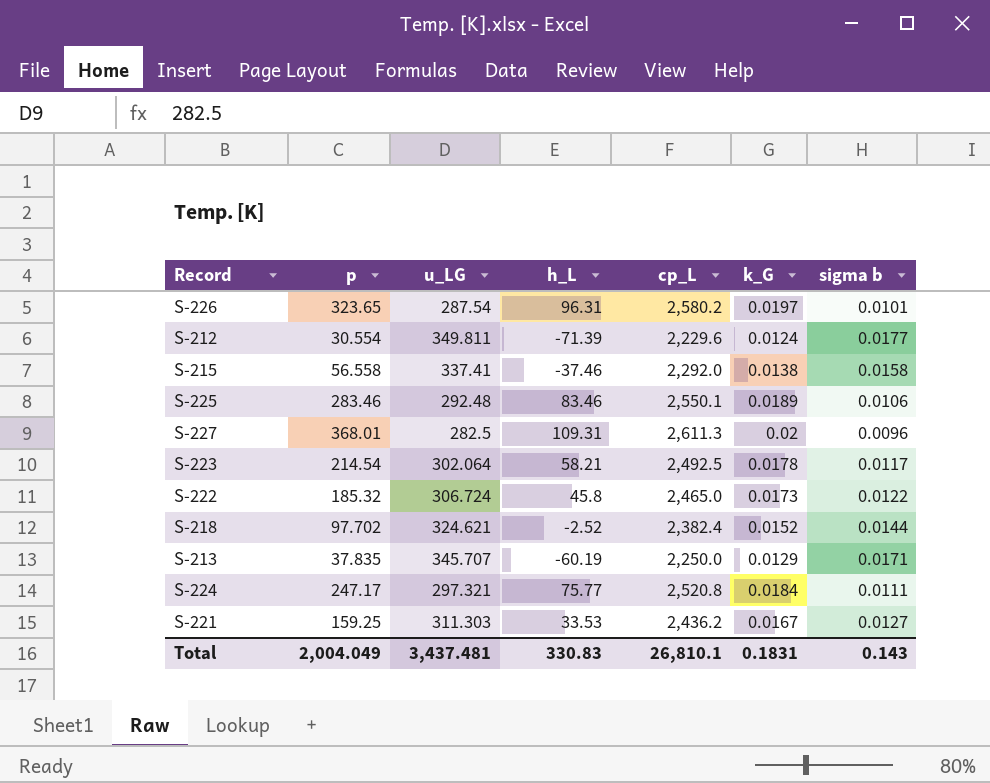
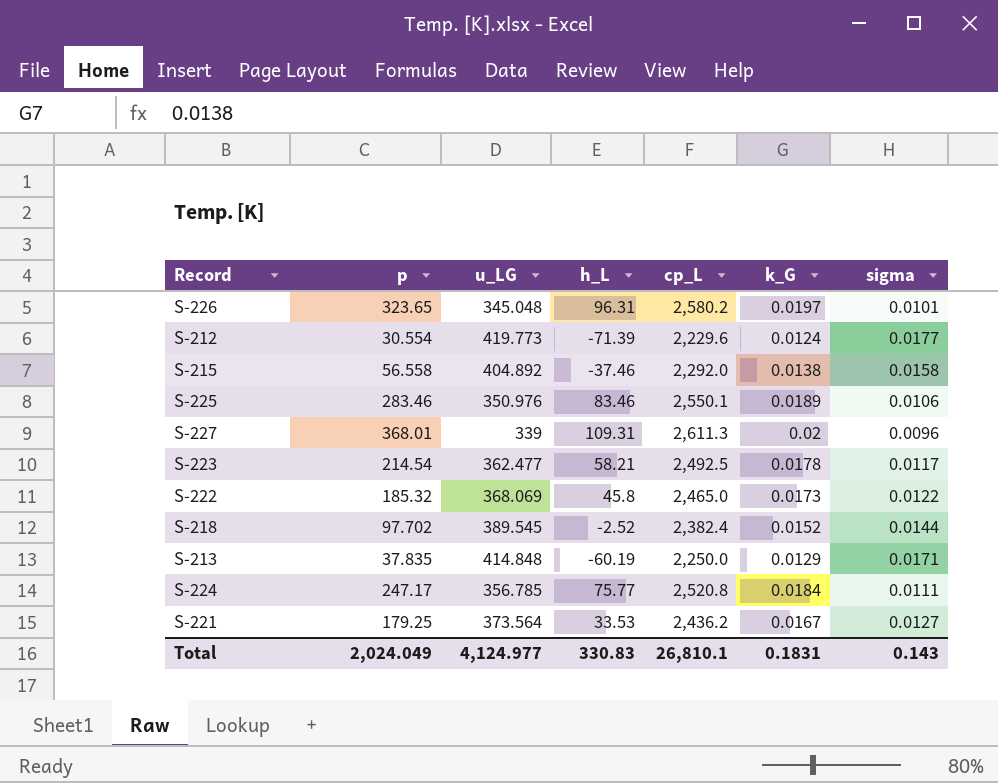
column name: sigma b -> sigma
S-226 | u_LG: 287.54 -> 345.048
S-212 | u_LG: 349.811 -> 419.773
S-215 | u_LG: 337.41 -> 404.892
S-225 | u_LG: 292.48 -> 350.976
S-227 | u_LG: 282.5 -> 339
S-223 | u_LG: 302.064 -> 362.477
S-222 | u_LG: 306.724 -> 368.069
S-218 | u_LG: 324.621 -> 389.545
S-213 | u_LG: 345.707 -> 414.848
S-224 | u_LG: 297.321 -> 356.785
S-221 | p: 159.25 -> 179.25
S-221 | u_LG: 311.303 -> 373.564
Total | p: 2,004.049 -> 2,024.049
Total | u_LG: 3,437.481 -> 4,124.977

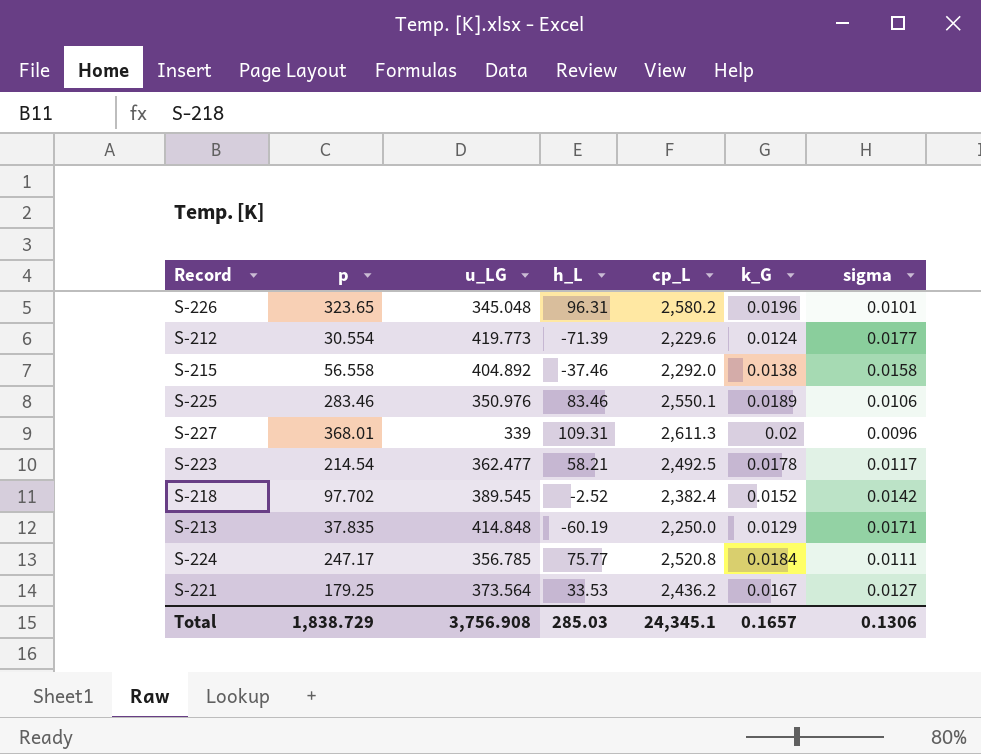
row S-222: 185.32 | 368.069 | 45.8 | 2,465.0 | 0.0173 | 0.0122 -> none
S-226 | k_G: 0.0197 -> 0.0196
S-218 | sigma: 0.0144 -> 0.0142
Total | p: 2,024.049 -> 1,838.729
Total | u_LG: 4,124.977 -> 3,756.908
Total | h_L: 330.83 -> 285.03
Total | cp_L: 26,810.1 -> 24,345.1
Total | k_G: 0.1831 -> 0.1657
Total | sigma: 0.143 -> 0.1306

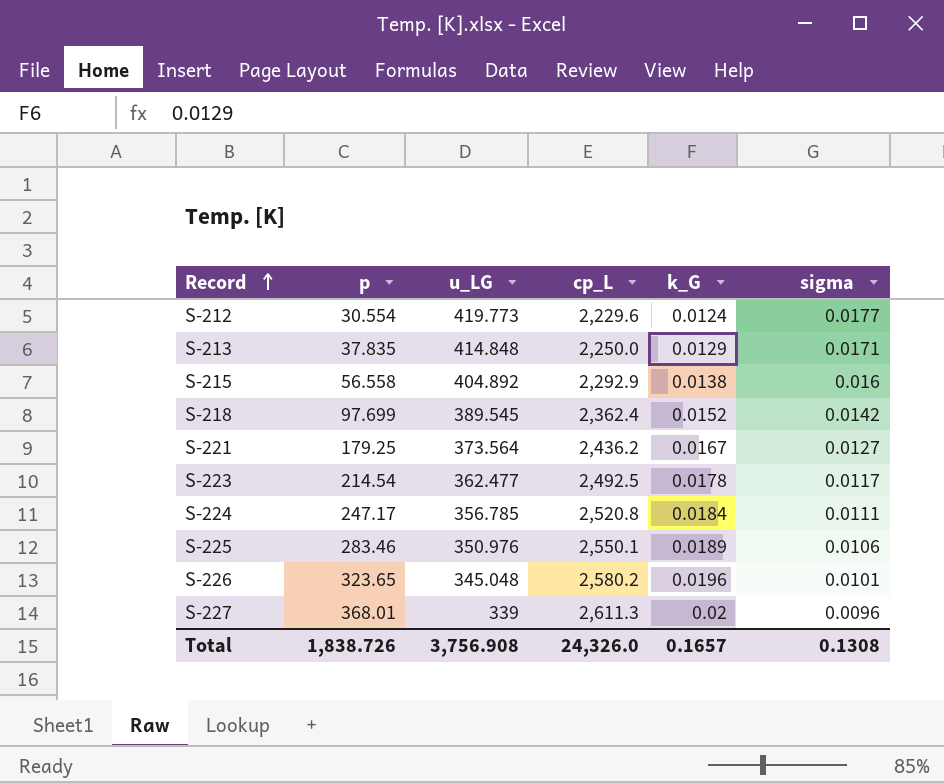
row order: none -> Record ascending
column h_L | position: 4 -> none
S-215 | cp_L: 2,292.0 -> 2,292.9
S-215 | sigma: 0.0158 -> 0.016
S-218 | p: 97.702 -> 97.699
S-218 | cp_L: 2,382.4 -> 2,362.4
Total | p: 1,838.729 -> 1,838.726
Total | cp_L: 24,345.1 -> 24,326.0
Total | sigma: 0.1306 -> 0.1308

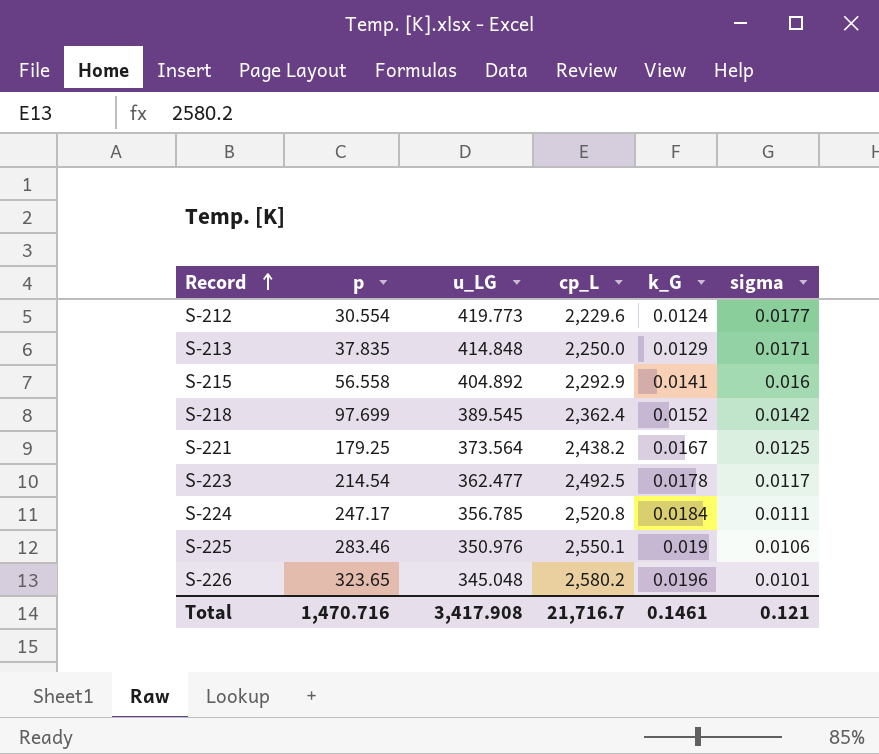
row S-227: 368.01 | 339 | 2,611.3 | 0.02 | 0.0096 -> none
S-215 | k_G: 0.0138 -> 0.0141
S-221 | cp_L: 2,436.2 -> 2,438.2
S-221 | sigma: 0.0127 -> 0.0125
S-225 | k_G: 0.0189 -> 0.019
Total | p: 1,838.726 -> 1,470.716
Total | u_LG: 3,756.908 -> 3,417.908
Total | cp_L: 24,326.0 -> 21,716.7
Total | k_G: 0.1657 -> 0.1461
Total | sigma: 0.1308 -> 0.121

